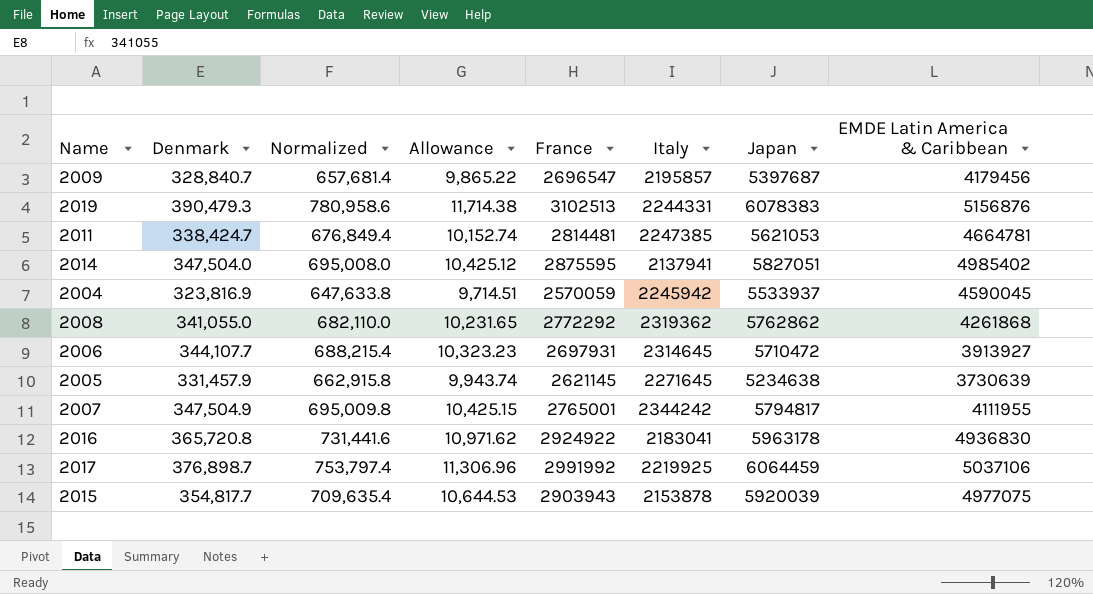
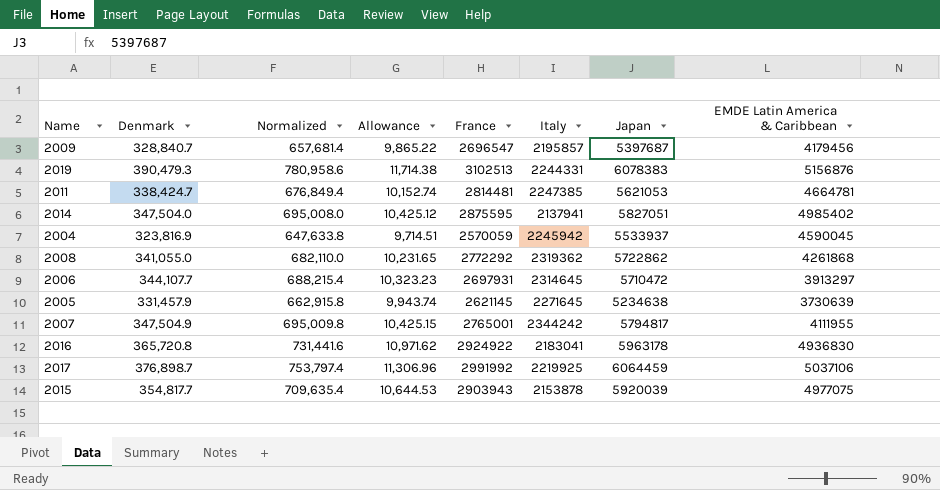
2008 | Japan: 5762862 -> 5722862
2006 | EMDE Latin America & Caribbean: 3913927 -> 3913297

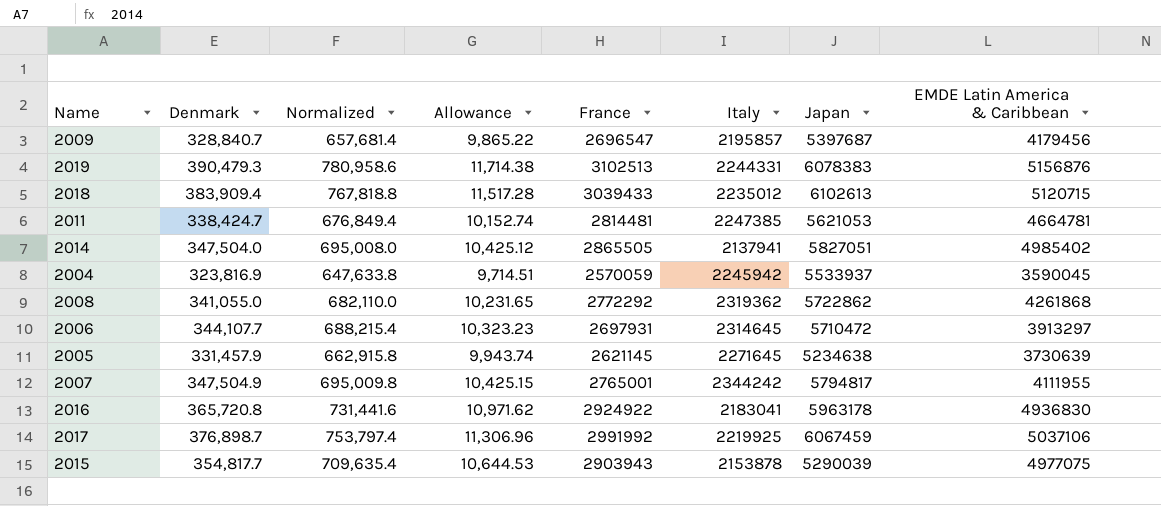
row 2018: none -> 383,909.4 | 767,818.8 | 11,517.28 | 3039433 | 2235012 | 6102613 | 5120715
2014 | France: 2875595 -> 2865505
2004 | EMDE Latin America & Caribbean: 4590045 -> 3590045
2017 | Japan: 6064459 -> 6067459
2015 | Japan: 5920039 -> 5290039

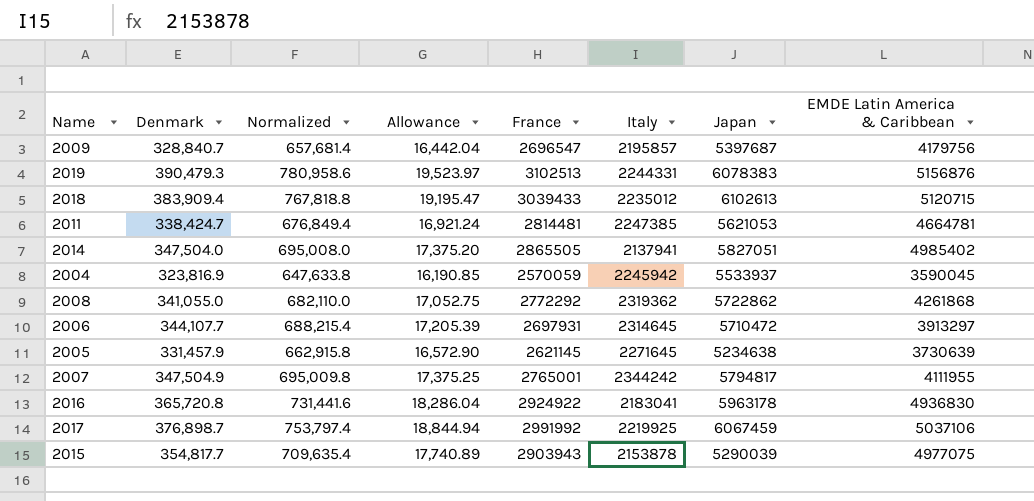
column Allowance | formula: [Denmark] * 0.03 -> [Denmark] * 0.05
2009 | EMDE Latin America & Caribbean: 4179456 -> 4179756

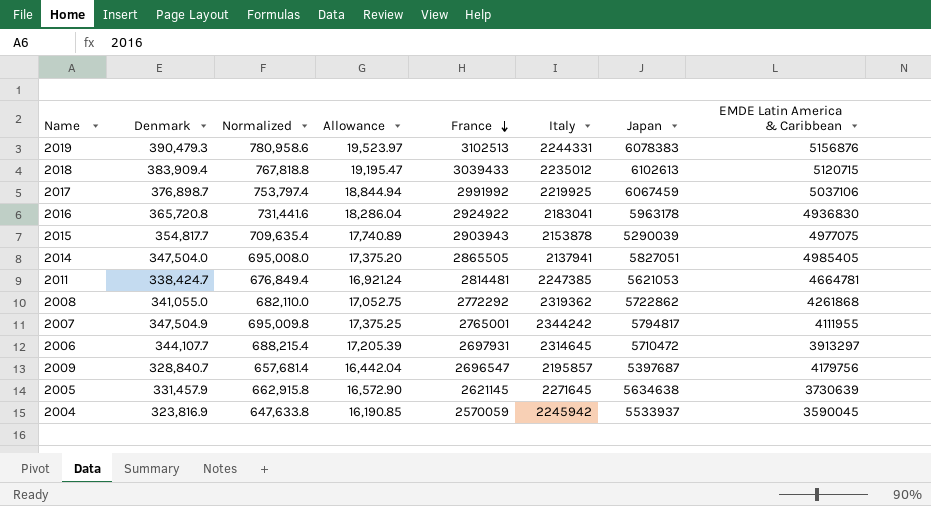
row order: none -> France descending
2014 | EMDE Latin America & Caribbean: 4985402 -> 4985405
2005 | Japan: 5234638 -> 5634638

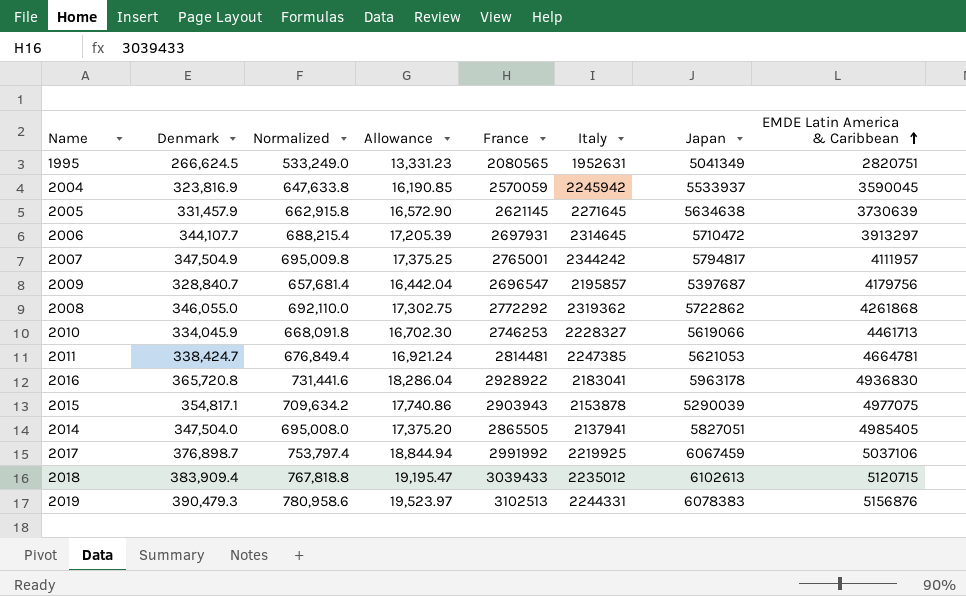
row order: France descending -> EMDE Latin America & Caribbean ascending
row 1995: none -> 266,624.5 | 533,249.0 | 13,331.23 | 2080565 | 1952631 | 5041349 | 2820751
2007 | EMDE Latin America & Caribbean: 4111955 -> 4111957
2008 | Denmark: 341,055.0 -> 346,055.0
2008 | Normalized: 682,110.0 -> 692,110.0
2008 | Allowance: 17,052.75 -> 17,302.75
row 2010: none -> 334,045.9 | 668,091.8 | 16,702.30 | 2746253 | 2228327 | 5619066 | 4461713
2016 | France: 2924922 -> 2928922
2015 | Denmark: 354,817.7 -> 354,817.1
2015 | Normalized: 709,635.4 -> 709,634.2
2015 | Allowance: 17,740.89 -> 17,740.86

